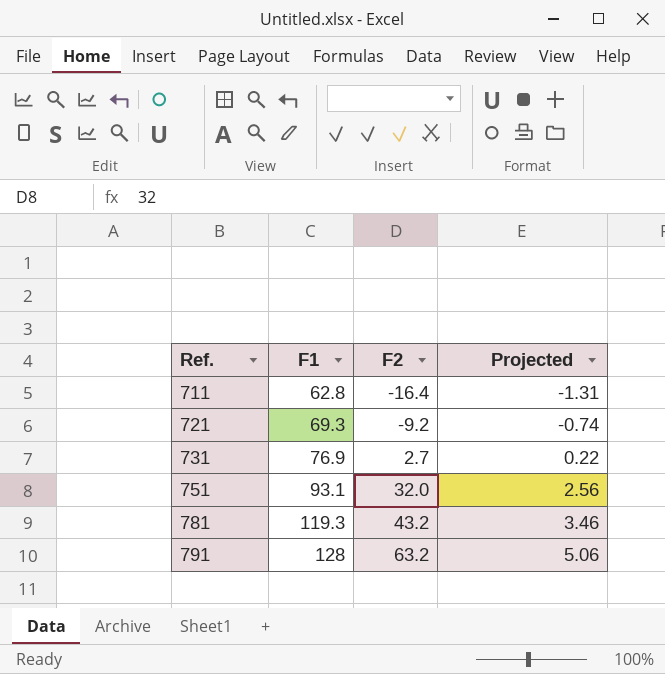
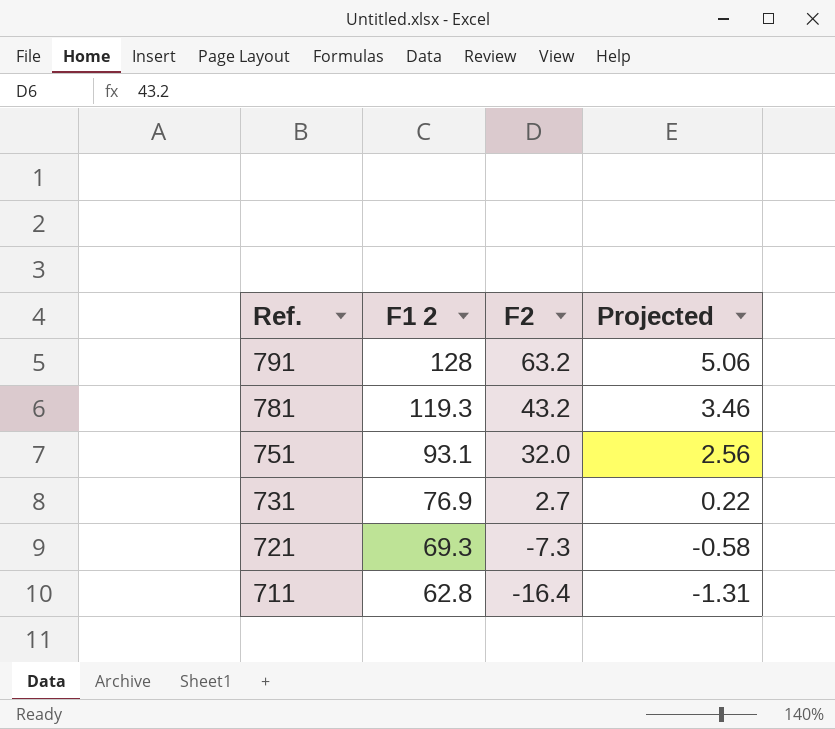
row order: Ref. ascending -> Ref. descending
column name: F1 -> F1 2
721 | F2: -9.2 -> -7.3
721 | Projected: -0.74 -> -0.58

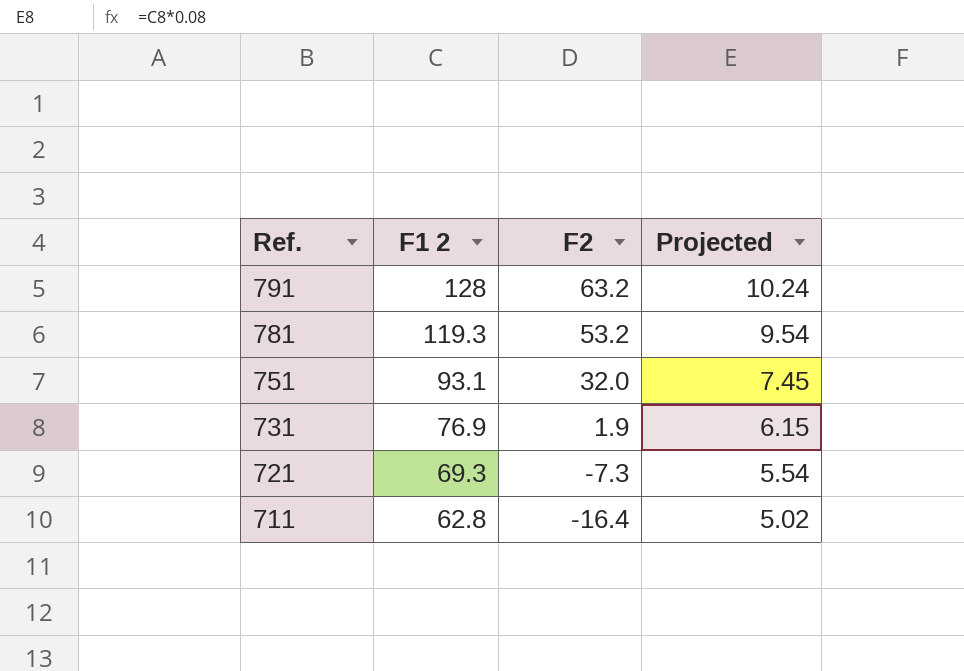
column Projected | formula: [F2] * 0.08 -> [F1 2] * 0.08
781 | F2: 43.2 -> 53.2
731 | F2: 2.7 -> 1.9

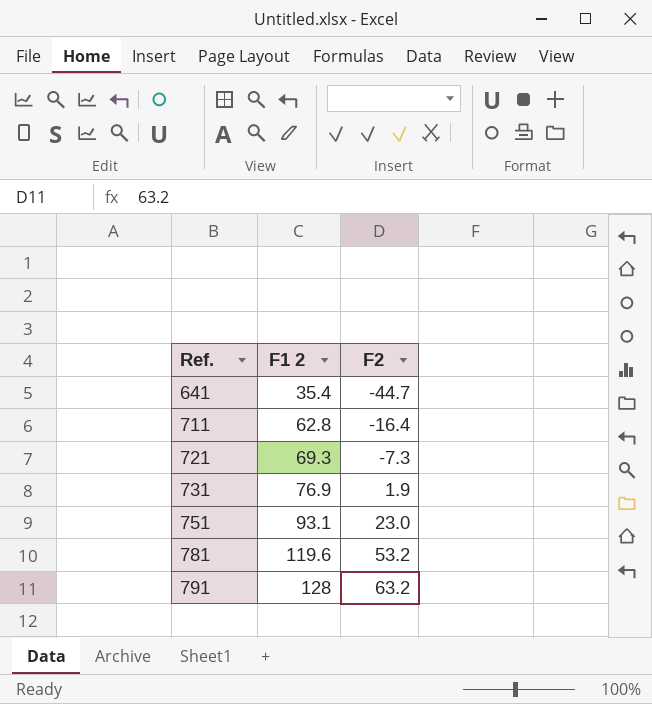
row order: Ref. descending -> Ref. ascending
column Projected | formula: [F1 2] * 0.08 -> none
row 641: none -> 35.4 | -44.7
751 | F2: 32.0 -> 23.0
781 | F1 2: 119.3 -> 119.6

